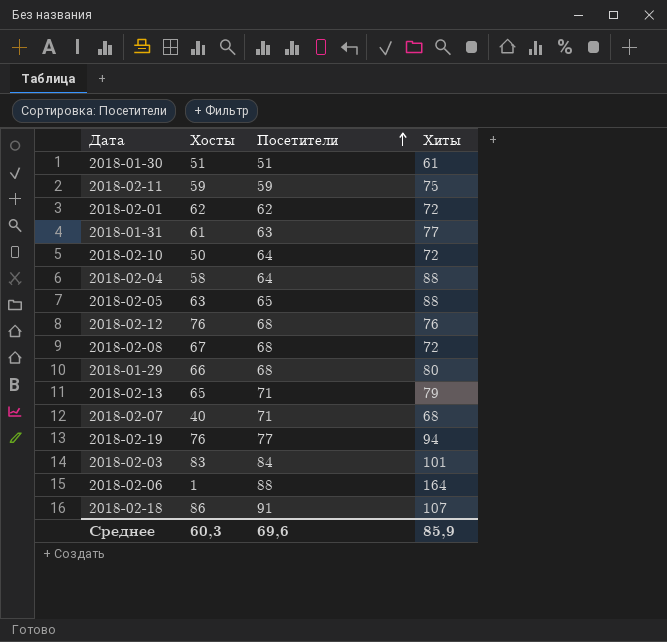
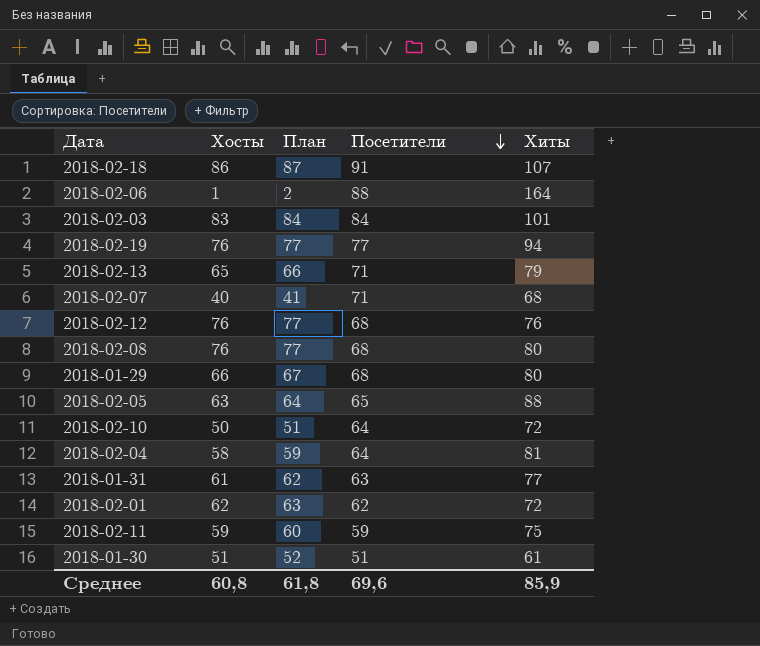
row order: Посетители ascending -> Посетители descending
column План | formula: none -> [Хосты] + 1
2018-02-08 | Хосты: 67 -> 76
2018-02-08 | Хиты: 72 -> 80
2018-02-04 | Хиты: 88 -> 81
Среднее | Хосты: 60,3 -> 60,8

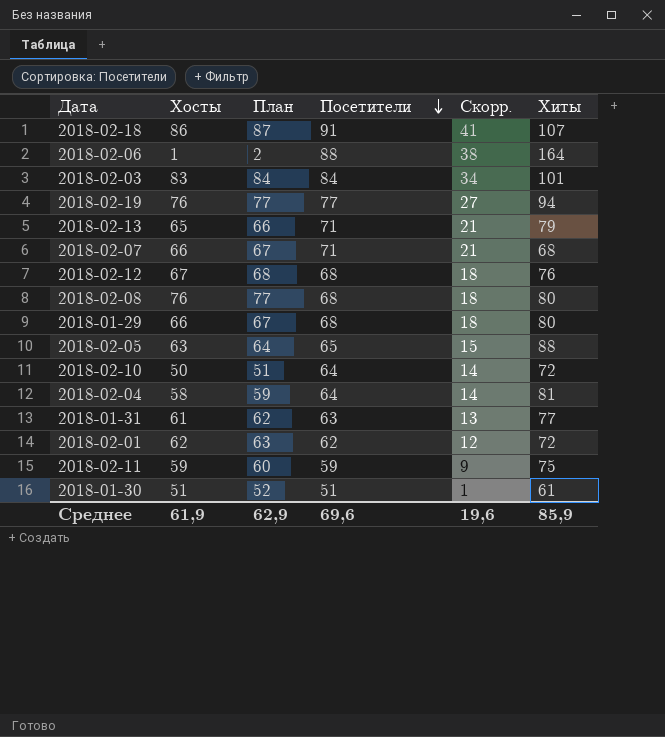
column Скорр. | formula: none -> [Посетители] - 50
2018-02-07 | Хосты: 40 -> 66
2018-02-07 | План: 41 -> 67
2018-02-12 | Хосты: 76 -> 67
2018-02-12 | План: 77 -> 68
Среднее | Хосты: 60,8 -> 61,9
Среднее | План: 61,8 -> 62,9

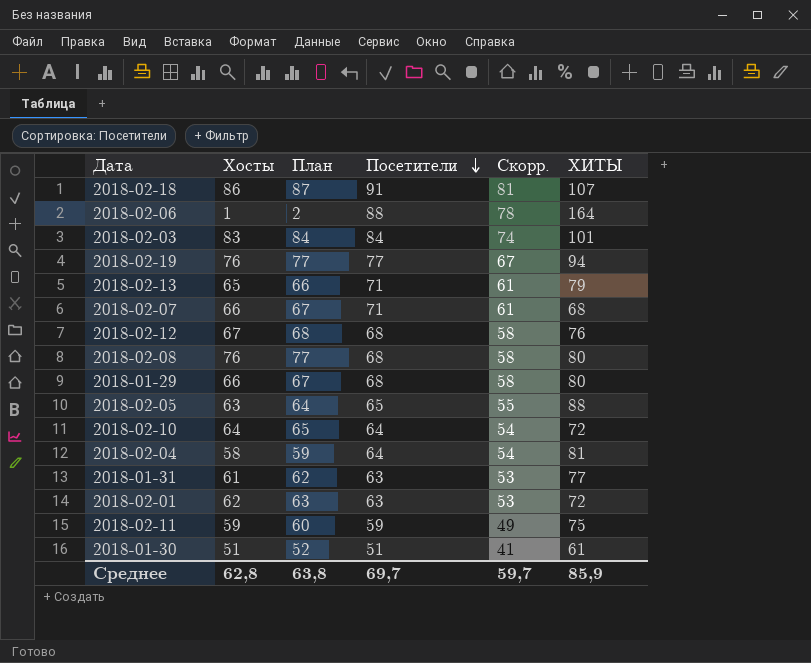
column Скорр. | formula: [Посетители] - 50 -> [Посетители] - 10
column name: Хиты -> ХИТЫ
2018-02-10 | Хосты: 50 -> 64
2018-02-10 | План: 51 -> 65
2018-02-01 | Посетители: 62 -> 63
Среднее | Хосты: 61,9 -> 62,8
Среднее | План: 62,9 -> 63,8
Среднее | Посетители: 69,6 -> 69,7
Среднее | Скорр.: 19,6 -> 59,7

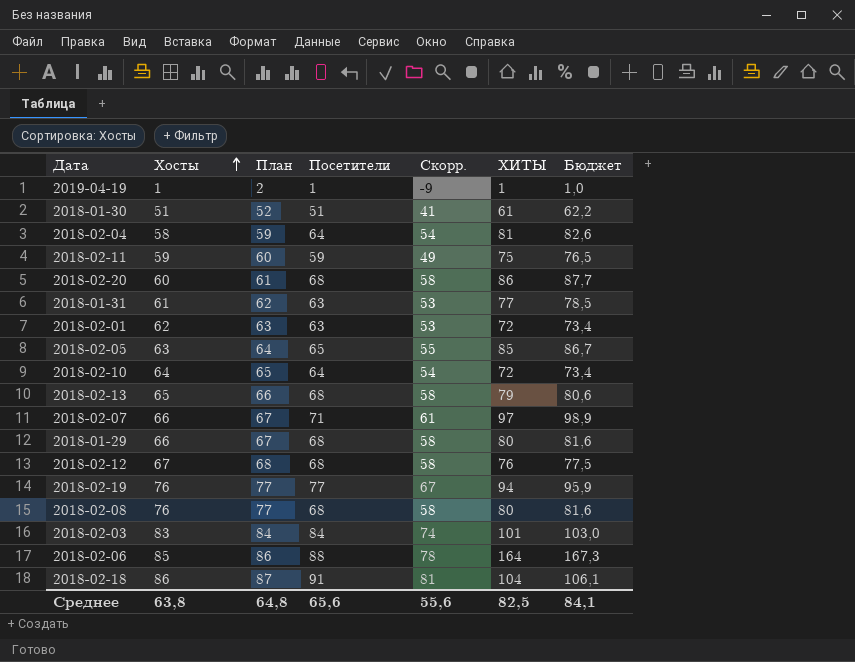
row order: Посетители descending -> Хосты ascending
column Бюджет | formula: none -> [ХИТЫ] * 1,02
row 2019-04-19: none -> 1 | 2 | 1 | -9 | 1 | 1,0
row 2018-02-20: none -> 60 | 61 | 68 | 58 | 86 | 87,7
2018-02-05 | ХИТЫ: 88 -> 85
2018-02-13 | Посетители: 71 -> 68
2018-02-13 | Скорр.: 61 -> 58
2018-02-07 | ХИТЫ: 68 -> 97
2018-02-06 | Хосты: 1 -> 85
2018-02-06 | План: 2 -> 86
2018-02-18 | ХИТЫ: 107 -> 104
Среднее | Хосты: 62,8 -> 63,8
Среднее | План: 63,8 -> 64,8
Среднее | Посетители: 69,7 -> 65,6
Среднее | Скорр.: 59,7 -> 55,6
Среднее | ХИТЫ: 85,9 -> 82,5

